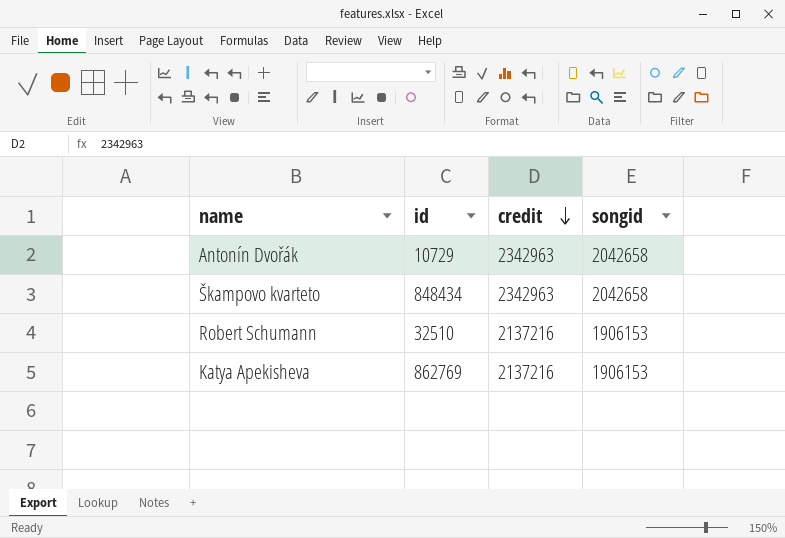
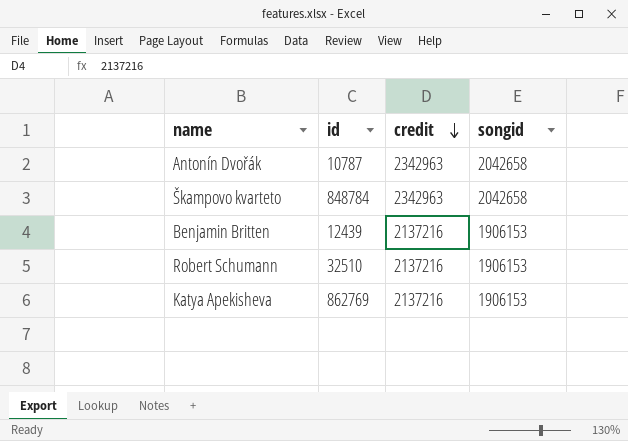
Antonín Dvořák | id: 10729 -> 10787
Škampovo kvarteto | id: 848434 -> 848784
row Benjamin Britten: none -> 12439 | 2137216 | 1906153

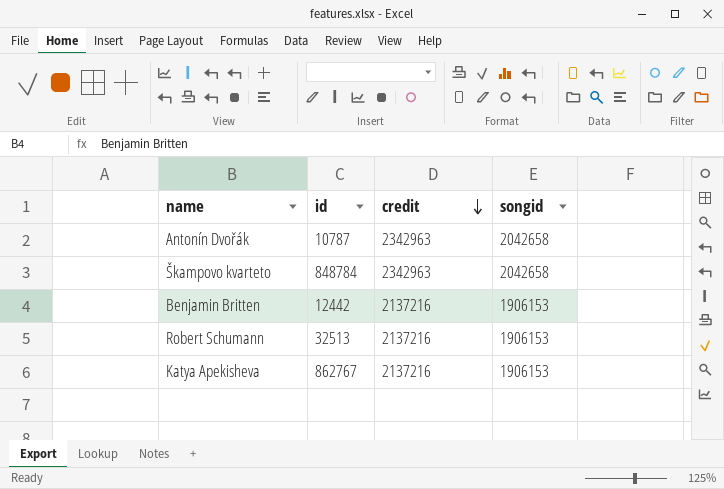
Benjamin Britten | id: 12439 -> 12442
Robert Schumann | id: 32510 -> 32513
Katya Apekisheva | id: 862769 -> 862767

